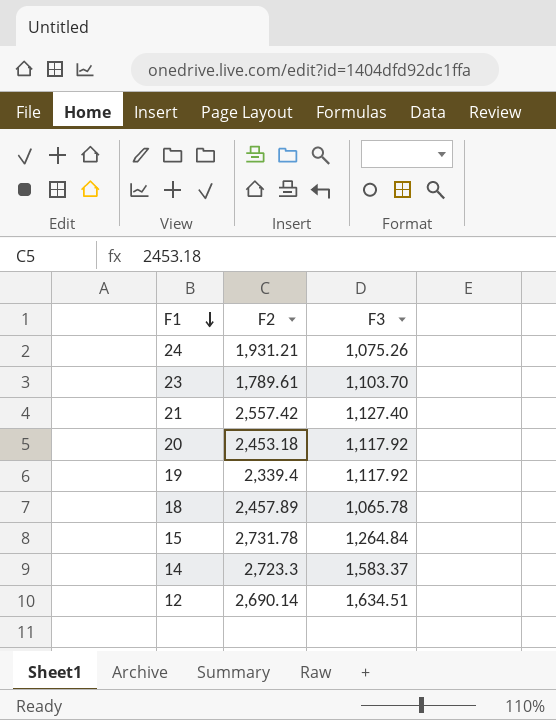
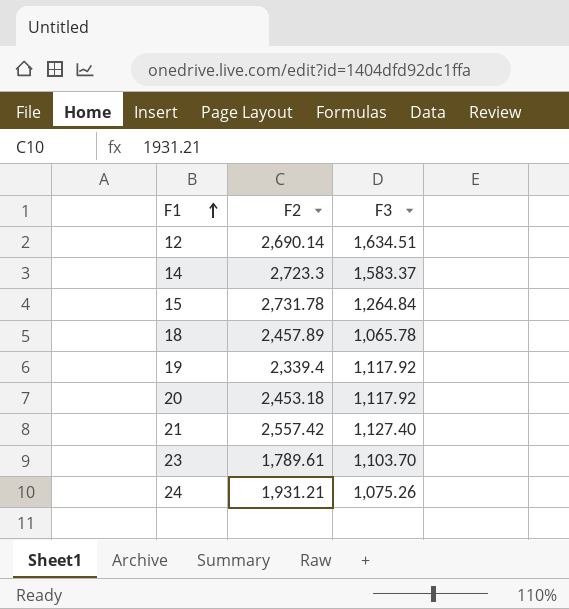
row order: F1 descending -> F1 ascending

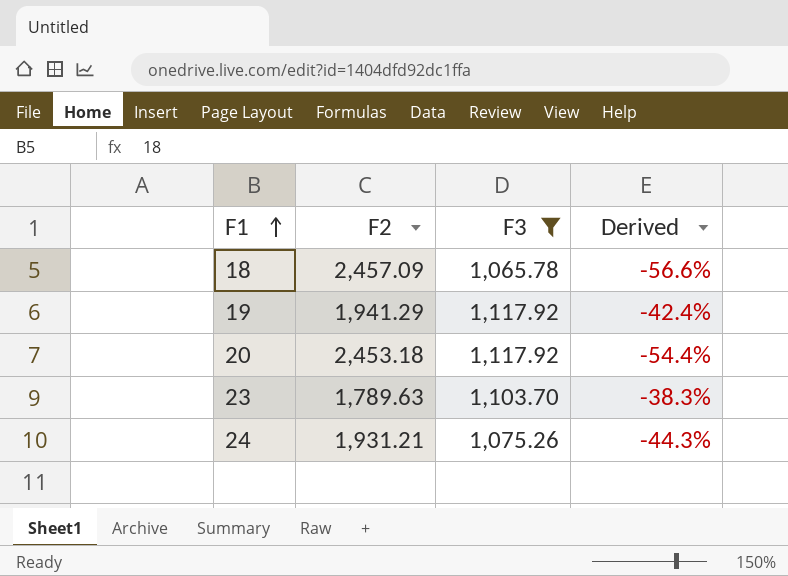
filter: none -> F3 <= 1,117.92
column Derived | formula: none -> ([F3] - [F2]) / [F2]
18 | F2: 2,457.89 -> 2,457.09
19 | F2: 2,339.4 -> 1,941.29
23 | F2: 1,789.61 -> 1,789.63

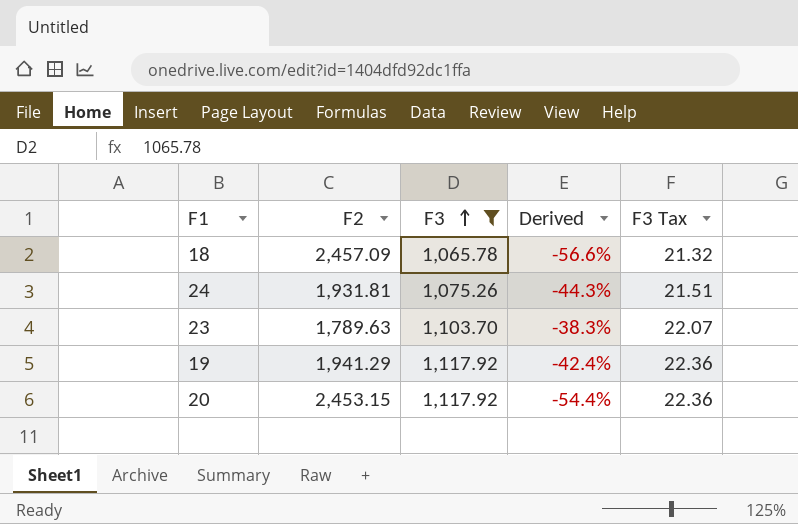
row order: F1 ascending -> F3 ascending
column F3 Tax | formula: none -> [F3] * 0.02
24 | F2: 1,931.21 -> 1,931.81
20 | F2: 2,453.18 -> 2,453.15

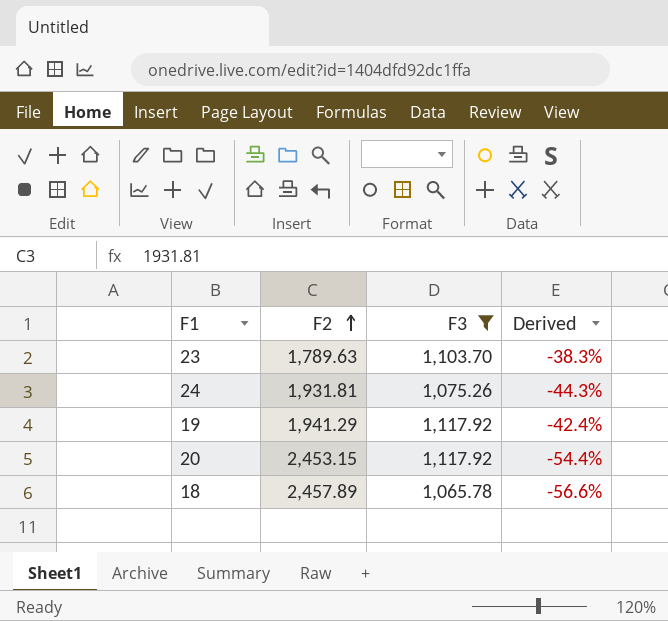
row order: F3 ascending -> F2 ascending
column F3 Tax | formula: [F3] * 0.02 -> none
18 | F2: 2,457.09 -> 2,457.89

